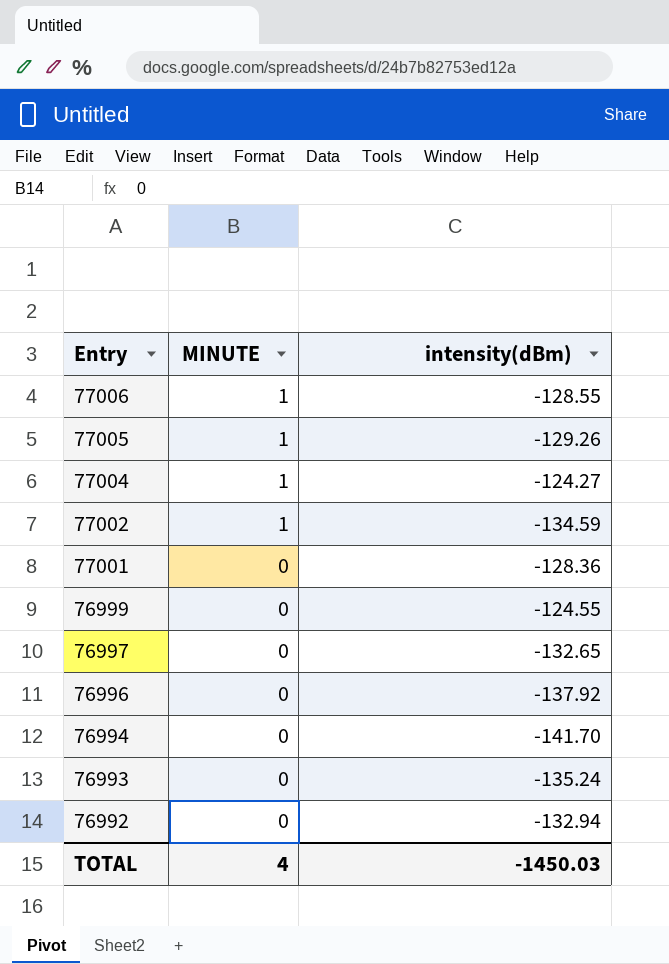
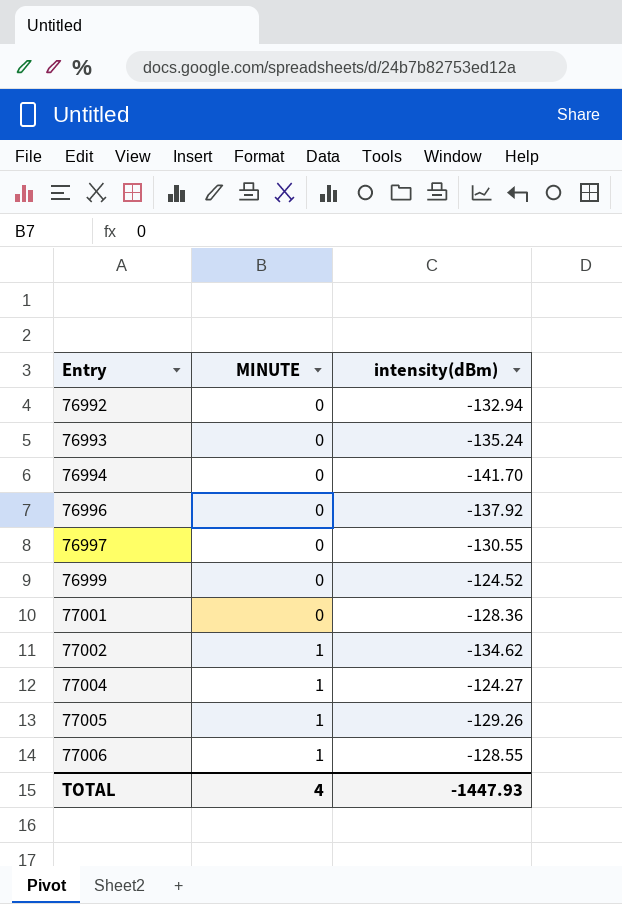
row order: Entry descending -> Entry ascending
76997 | intensity(dBm): -132.65 -> -130.55
76999 | intensity(dBm): -124.55 -> -124.52
77002 | intensity(dBm): -134.59 -> -134.62
TOTAL | intensity(dBm): -1450.03 -> -1447.93

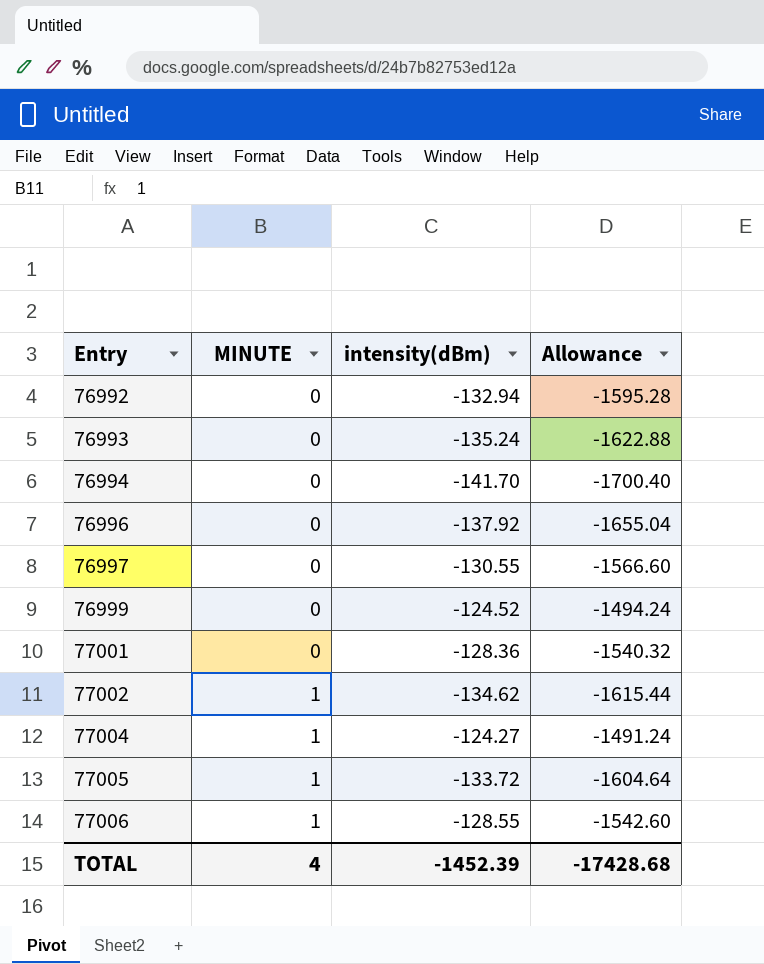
column Allowance | formula: none -> [intensity(dBm)] * 12
77005 | intensity(dBm): -129.26 -> -133.72
TOTAL | intensity(dBm): -1447.93 -> -1452.39

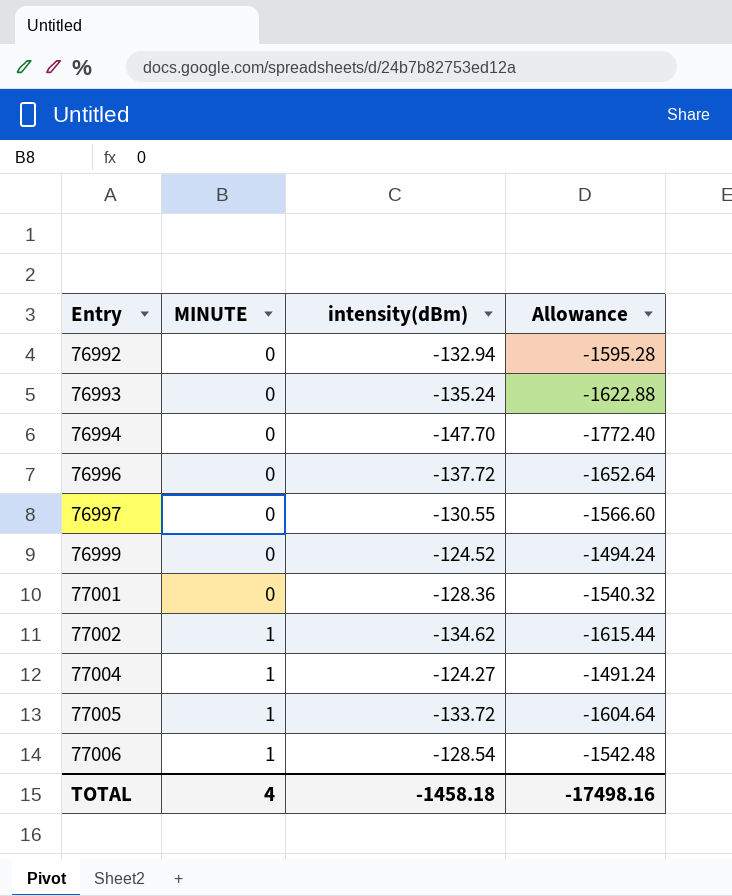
76994 | intensity(dBm): -141.70 -> -147.70
76994 | Allowance: -1700.40 -> -1772.40
76996 | intensity(dBm): -137.92 -> -137.72
76996 | Allowance: -1655.04 -> -1652.64
77006 | intensity(dBm): -128.55 -> -128.54
77006 | Allowance: -1542.60 -> -1542.48
TOTAL | intensity(dBm): -1452.39 -> -1458.18
TOTAL | Allowance: -17428.68 -> -17498.16

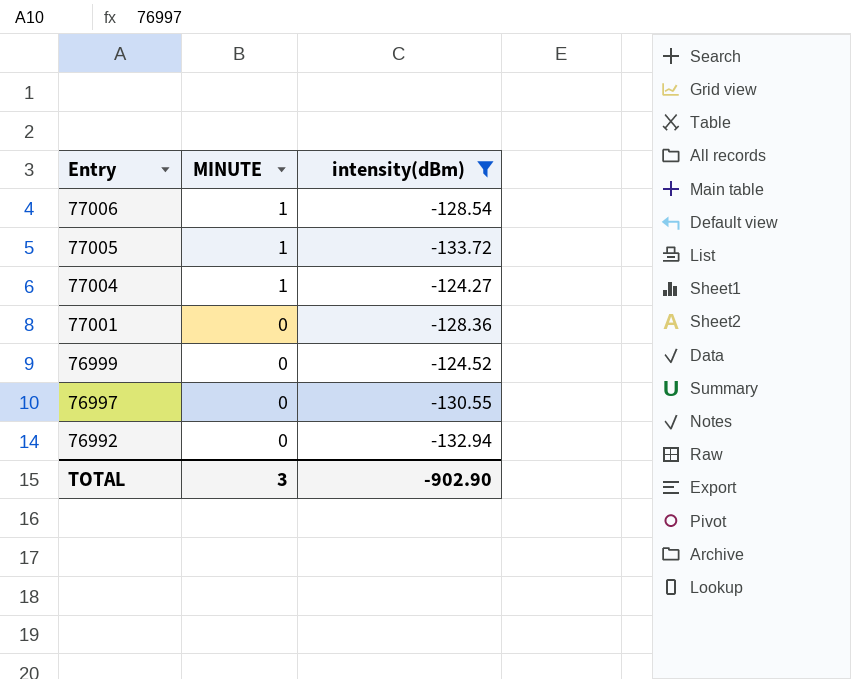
filter: none -> intensity(dBm) >= -133.72
row order: Entry ascending -> Entry descending
column Allowance | formula: [intensity(dBm)] * 12 -> none
TOTAL | MINUTE: 4 -> 3
TOTAL | intensity(dBm): -1458.18 -> -902.90

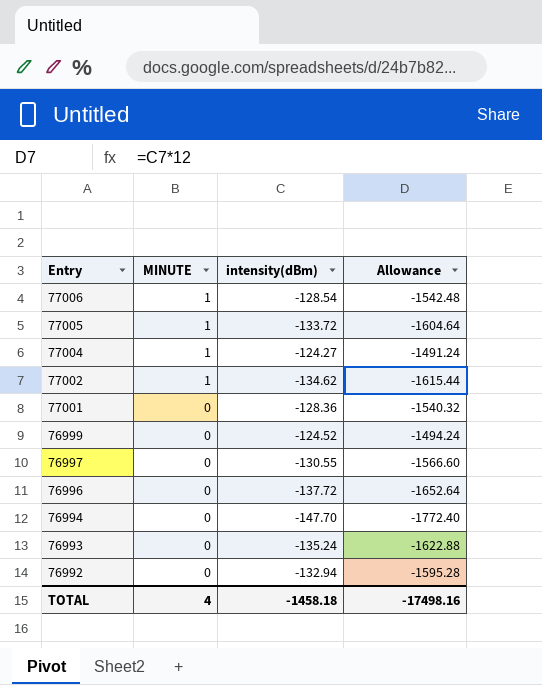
filter: intensity(dBm) >= -133.72 -> none
column Allowance | formula: none -> [intensity(dBm)] * 12
TOTAL | MINUTE: 3 -> 4
TOTAL | intensity(dBm): -902.90 -> -1458.18

